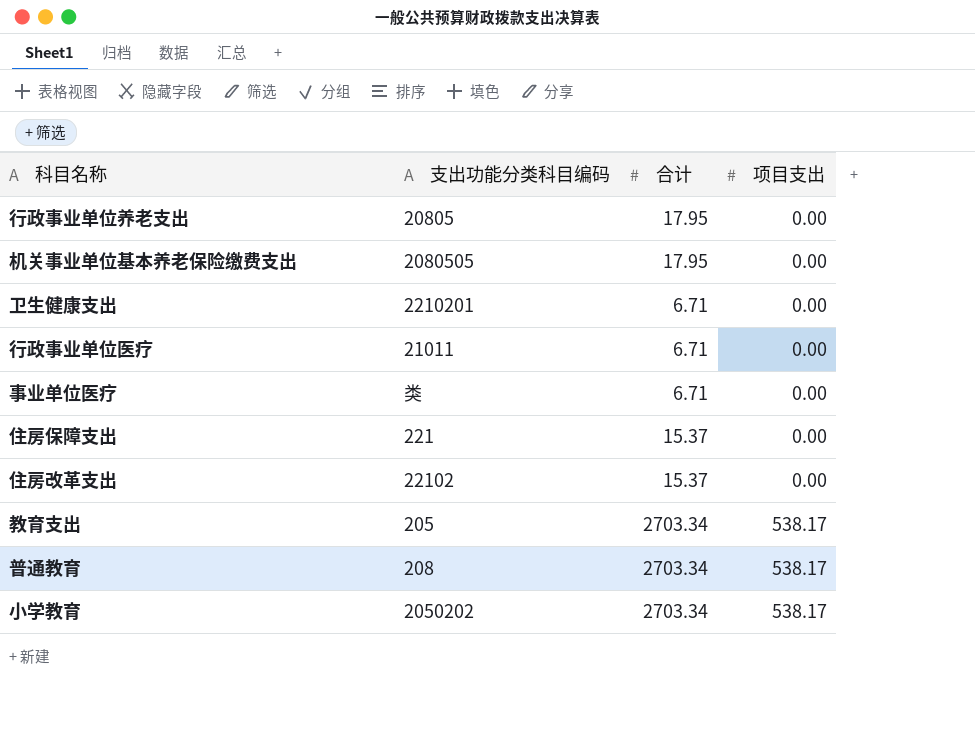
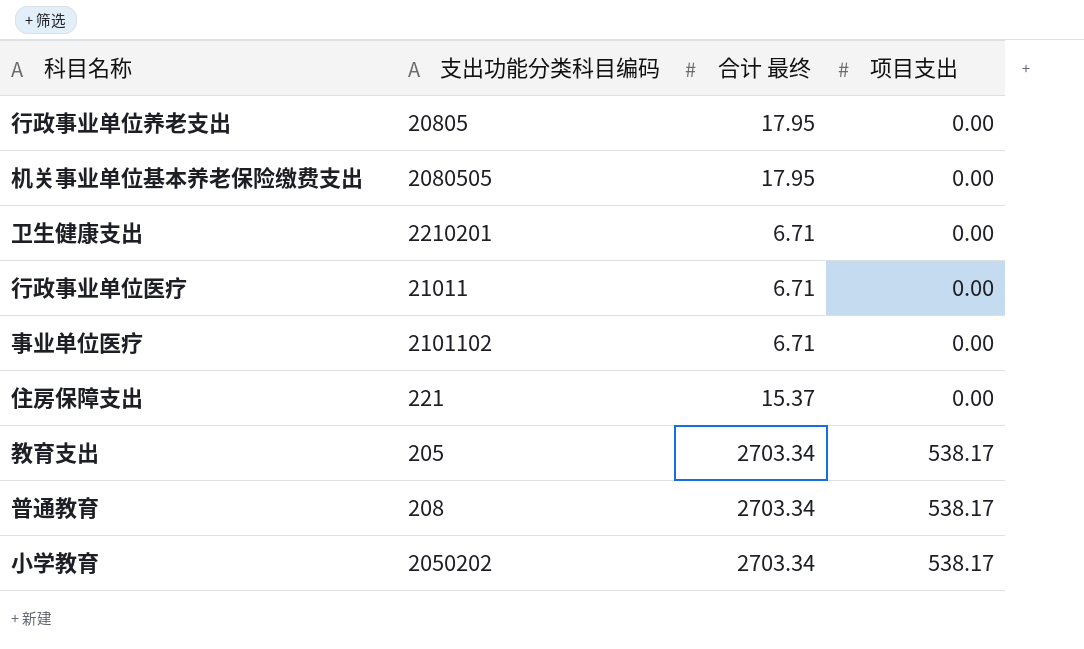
column name: 合计 -> 合计 最终
row 住房改革支出: 22102 | 15.37 | 0.00 -> none
事业单位医疗 | 支出功能分类科目编码: 类 -> 2101102

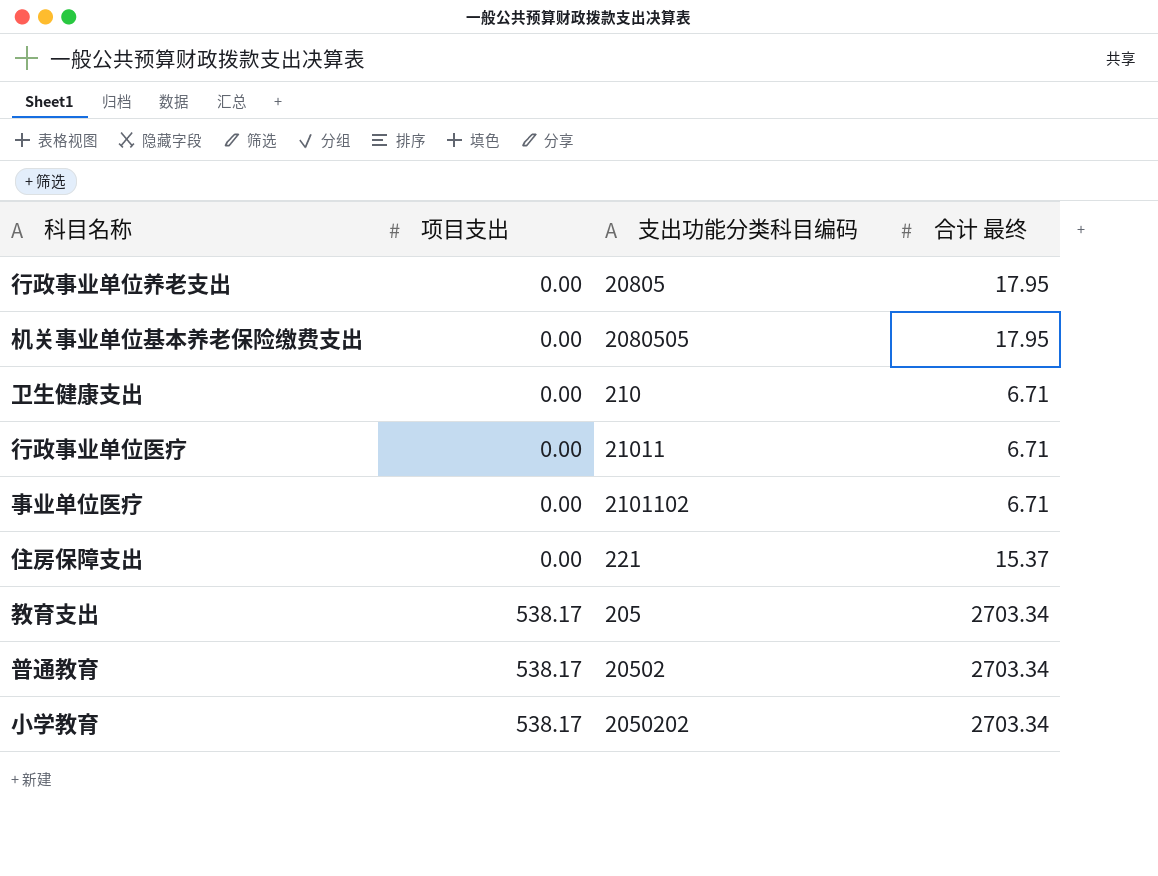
column 项目支出 | position: 4 -> 2
卫生健康支出 | 支出功能分类科目编码: 2210201 -> 210
普通教育 | 支出功能分类科目编码: 208 -> 20502

